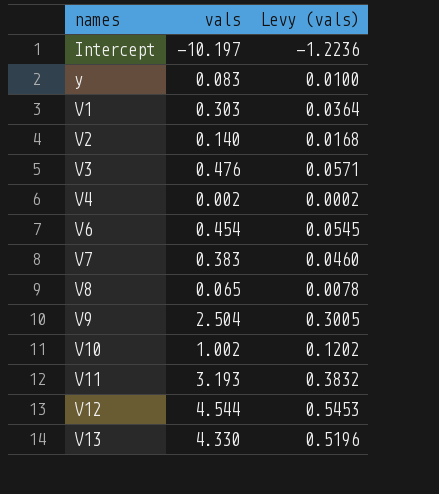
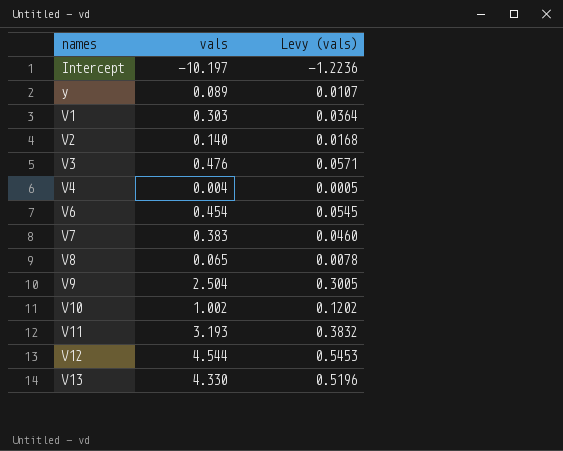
y | vals: 0.083 -> 0.089
y | Levy (vals): 0.0100 -> 0.0107
V4 | vals: 0.002 -> 0.004
V4 | Levy (vals): 0.0002 -> 0.0005

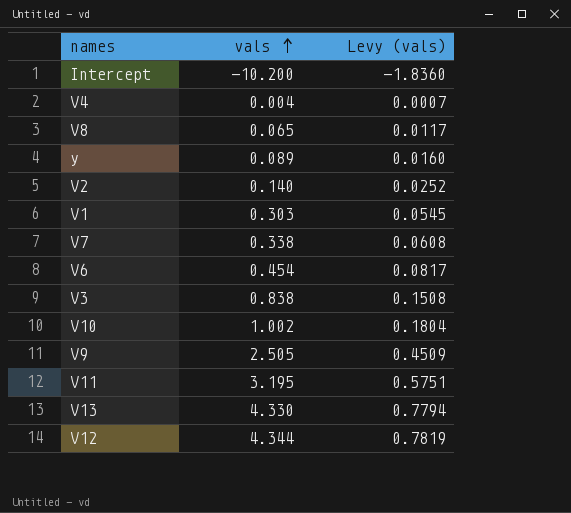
row order: none -> vals ascending
column Levy (vals) | formula: [vals] * 0.12 -> [vals] * 0.18
Intercept | vals: -10.197 -> -10.200
V7 | vals: 0.383 -> 0.338
V3 | vals: 0.476 -> 0.838
V9 | vals: 2.504 -> 2.505
V11 | vals: 3.193 -> 3.195
V12 | vals: 4.544 -> 4.344

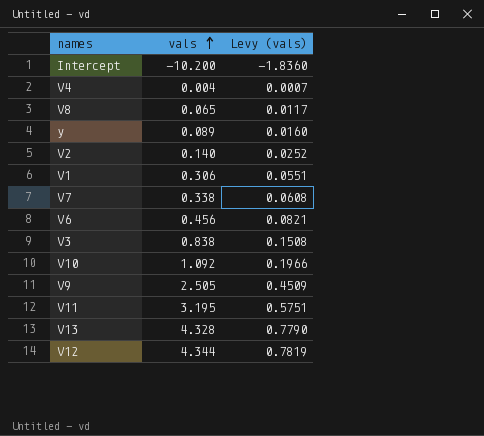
V1 | vals: 0.303 -> 0.306
V1 | Levy (vals): 0.0545 -> 0.0551
V6 | vals: 0.454 -> 0.456
V6 | Levy (vals): 0.0817 -> 0.0821
V10 | vals: 1.002 -> 1.092
V10 | Levy (vals): 0.1804 -> 0.1966
V13 | vals: 4.330 -> 4.328
V13 | Levy (vals): 0.7794 -> 0.7790

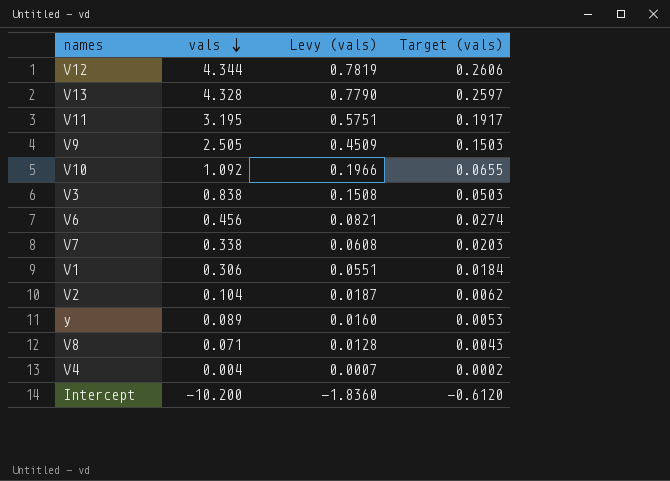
row order: vals ascending -> vals descending
column Target (vals) | formula: none -> [vals] * 0.06
V2 | vals: 0.140 -> 0.104
V2 | Levy (vals): 0.0252 -> 0.0187
V8 | vals: 0.065 -> 0.071
V8 | Levy (vals): 0.0117 -> 0.0128

